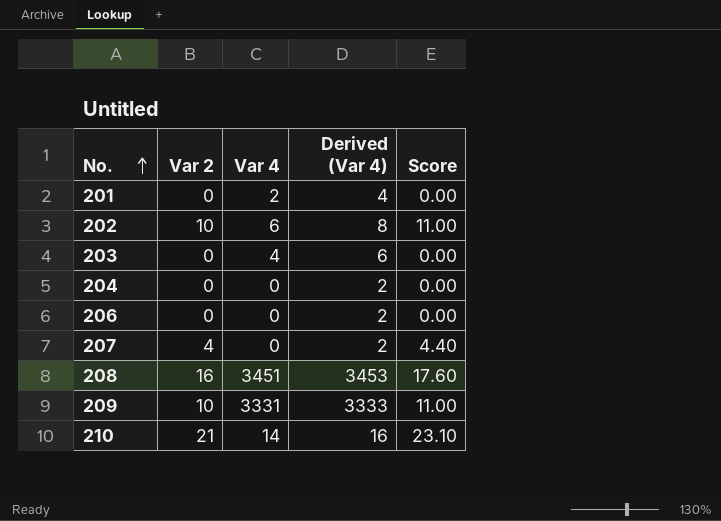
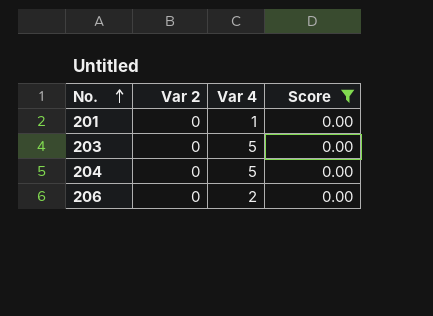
filter: none -> Score = 0.00
column Derived (Var 4) | formula: [Var 4] + 2 -> none
201 | Var 4: 2 -> 1
203 | Var 4: 4 -> 5
204 | Var 4: 0 -> 5
206 | Var 4: 0 -> 2

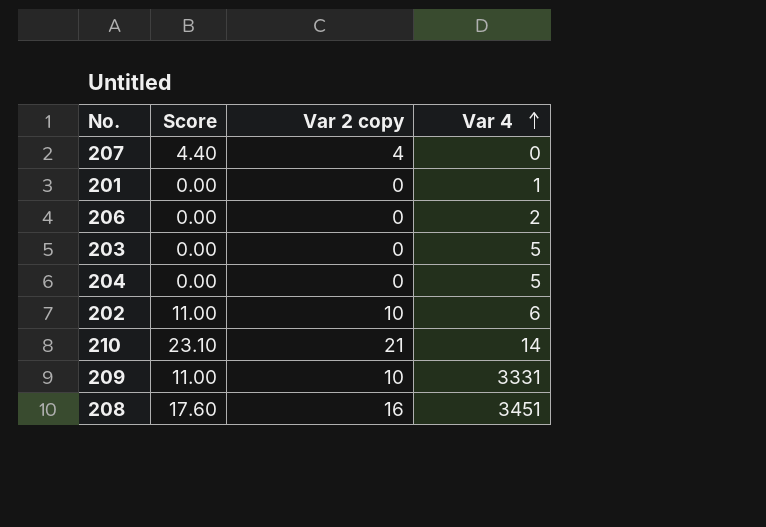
filter: Score = 0.00 -> none
row order: No. ascending -> Var 4 ascending
column Score | position: 4 -> 2
column name: Var 2 -> Var 2 copy

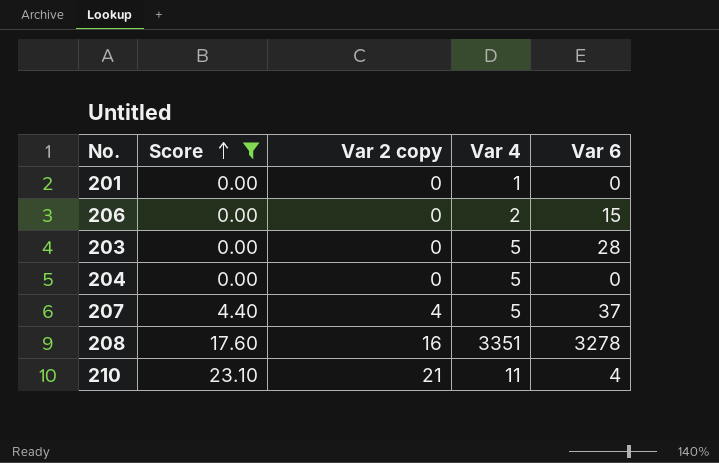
filter: none -> Score != 11.00
row order: Var 4 ascending -> Score ascending
column Var 6 | position: none -> 5
207 | Var 4: 0 -> 5
208 | Var 4: 3451 -> 3351
210 | Var 4: 14 -> 11

